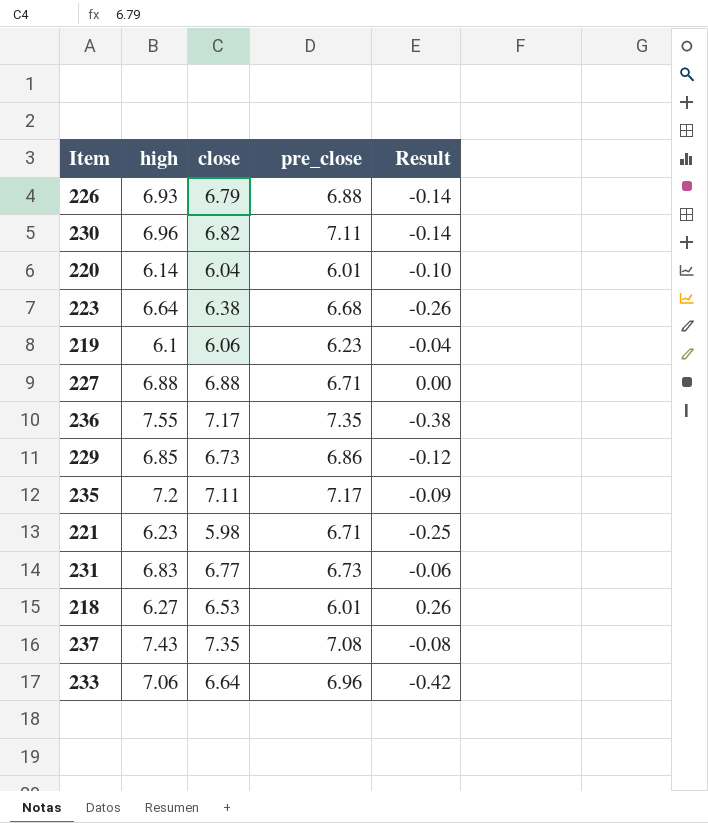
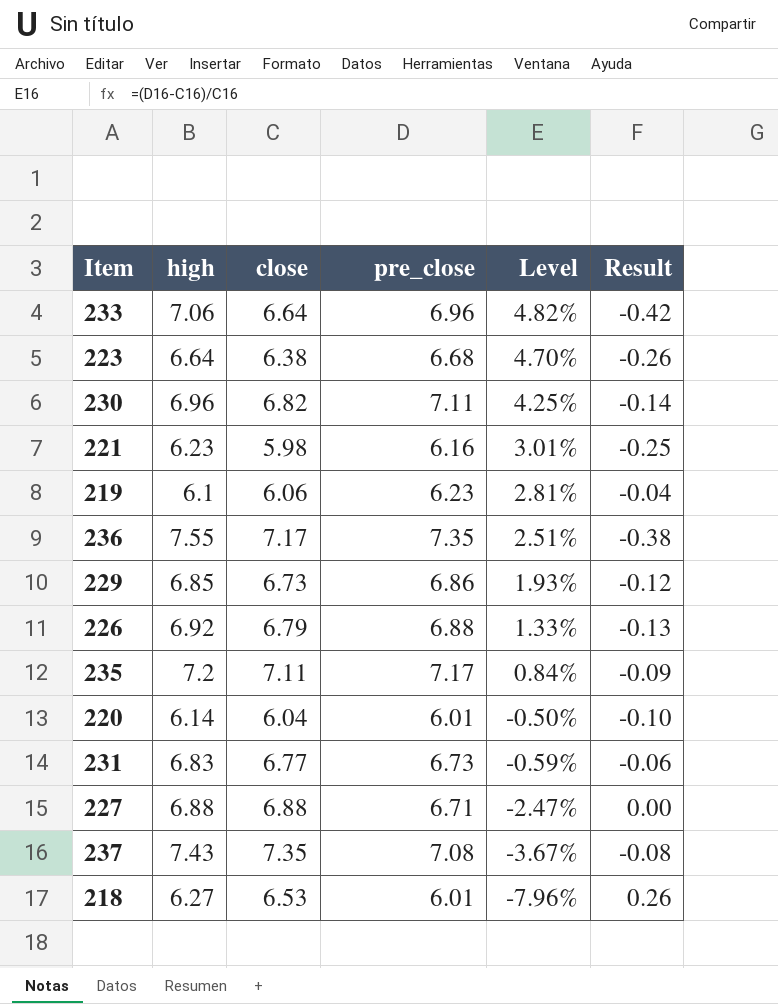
row order: none -> Level descending
column Level | formula: none -> ([pre_close] - [close]) / [close]
221 | pre_close: 6.71 -> 6.16
226 | high: 6.93 -> 6.92
226 | Result: -0.14 -> -0.13

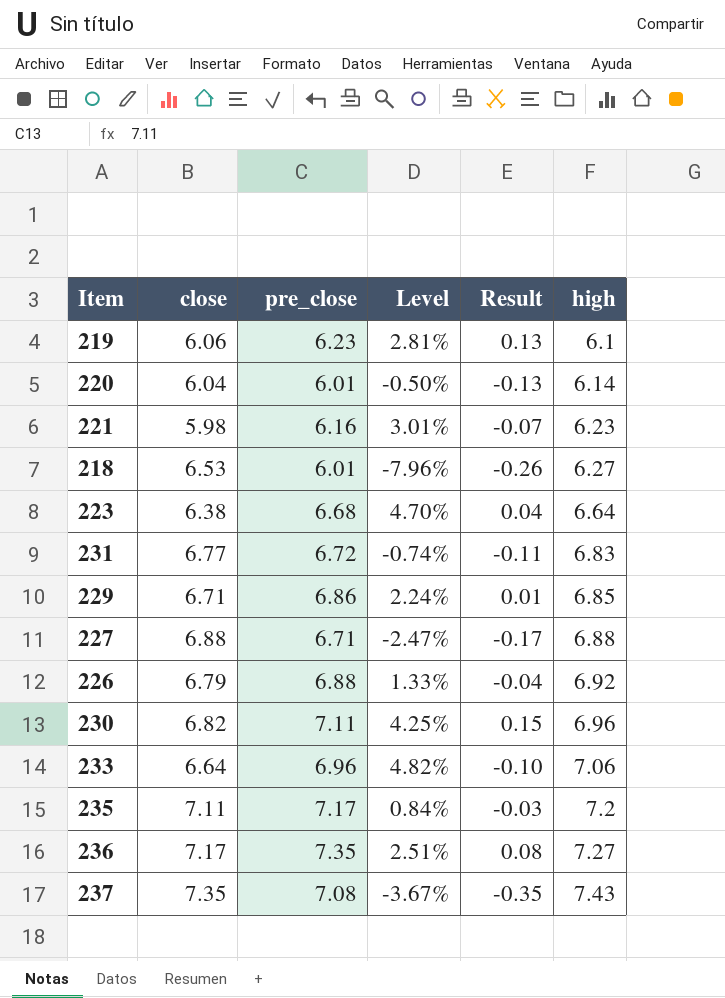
row order: Level descending -> high ascending
column Result | formula: [close] - [high] -> [pre_close] - [high]
column high | position: 2 -> 6
231 | pre_close: 6.73 -> 6.72
231 | Level: -0.59% -> -0.74%
229 | close: 6.73 -> 6.71
229 | Level: 1.93% -> 2.24%
236 | high: 7.55 -> 7.27

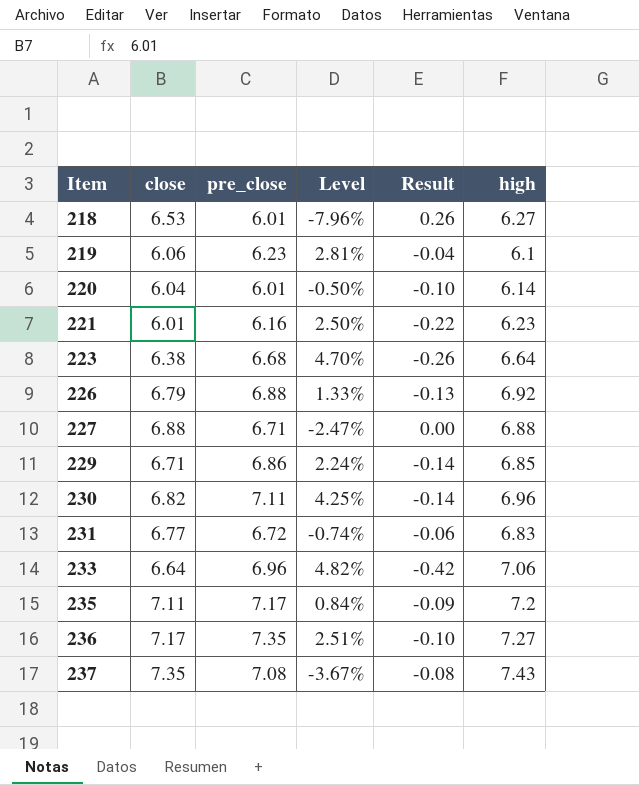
row order: high ascending -> Item ascending
column Result | formula: [pre_close] - [high] -> [close] - [high]
221 | close: 5.98 -> 6.01
221 | Level: 3.01% -> 2.50%

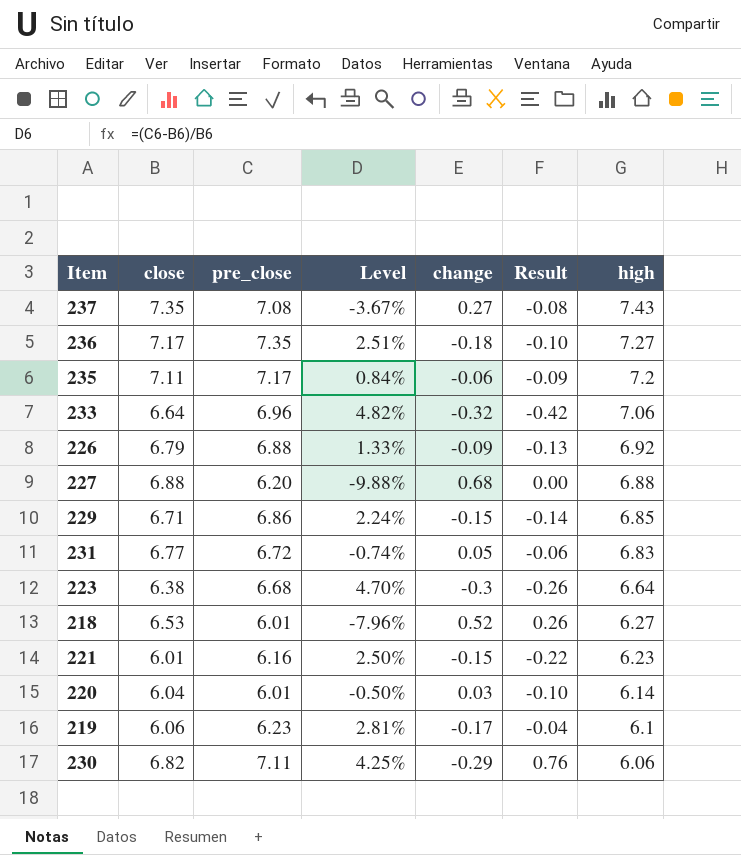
row order: Item ascending -> high descending
column change | formula: none -> [close] - [pre_close]
227 | pre_close: 6.71 -> 6.20
227 | Level: -2.47% -> -9.88%
230 | Result: -0.14 -> 0.76
230 | high: 6.96 -> 6.06

